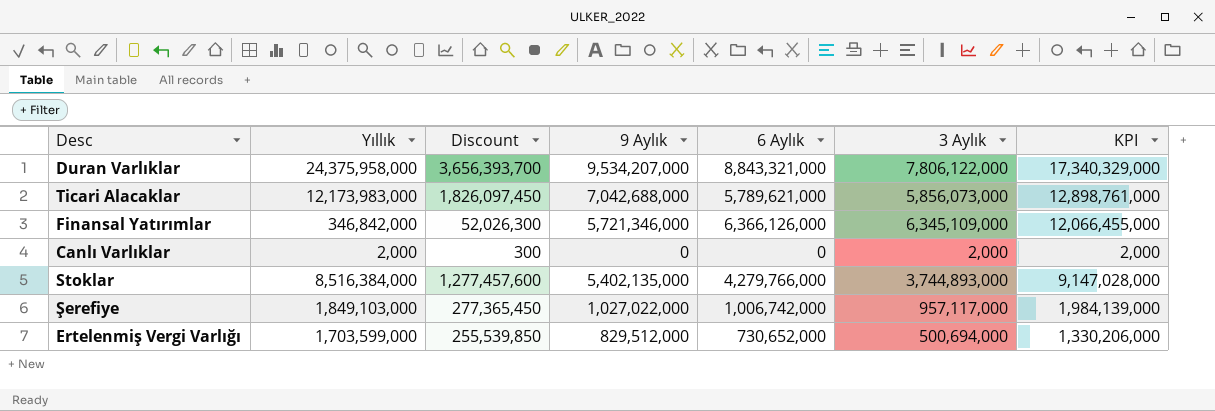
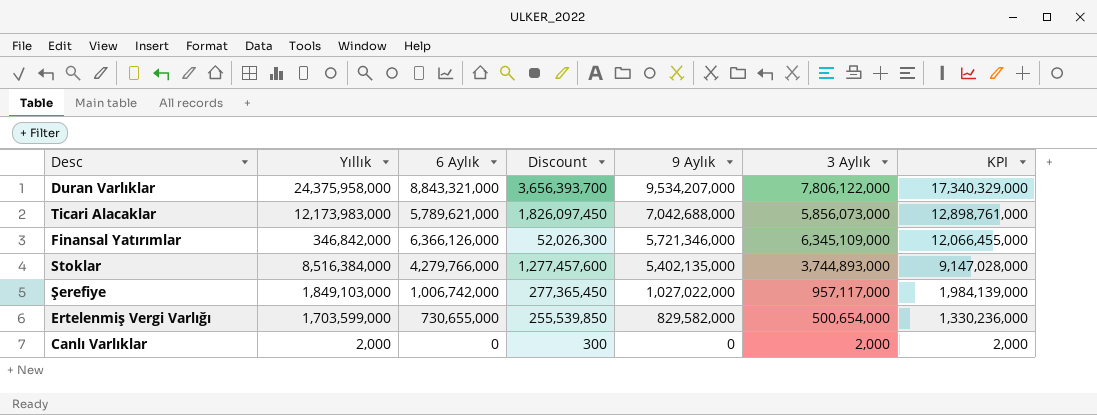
row order: none -> 9 Aylık descending
column 6 Aylık | position: 5 -> 3
Ertelenmiş Vergi Varlığı | 6 Aylık: 730,652,000 -> 730,655,000
Ertelenmiş Vergi Varlığı | 9 Aylık: 829,512,000 -> 829,582,000
Ertelenmiş Vergi Varlığı | 3 Aylık: 500,694,000 -> 500,654,000
Ertelenmiş Vergi Varlığı | KPI: 1,330,206,000 -> 1,330,236,000

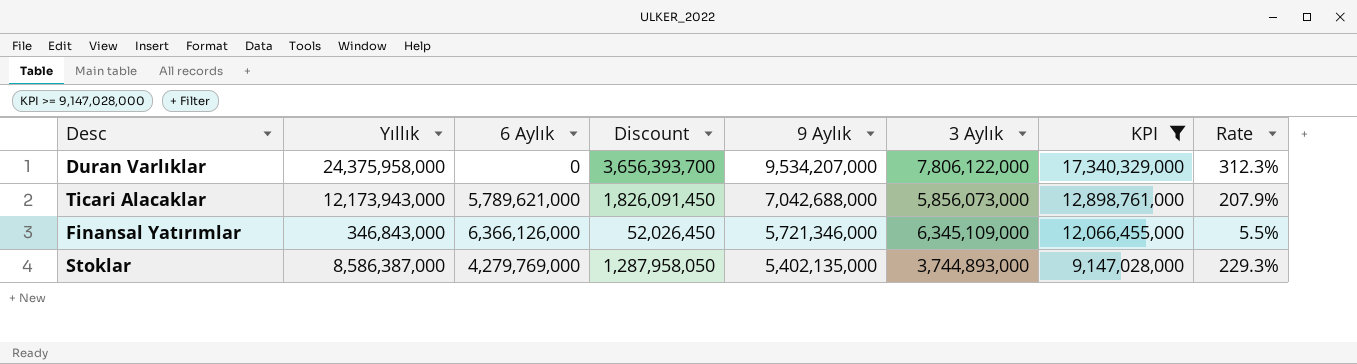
filter: none -> KPI >= 9,147,028,000
column Rate | formula: none -> [Yıllık] / [3 Aylık]
Duran Varlıklar | 6 Aylık: 8,843,321,000 -> 0
Ticari Alacaklar | Yıllık: 12,173,983,000 -> 12,173,943,000
Ticari Alacaklar | Discount: 1,826,097,450 -> 1,826,091,450
Finansal Yatırımlar | Yıllık: 346,842,000 -> 346,843,000
Finansal Yatırımlar | Discount: 52,026,300 -> 52,026,450
Stoklar | Yıllık: 8,516,384,000 -> 8,586,387,000
Stoklar | 6 Aylık: 4,279,766,000 -> 4,279,769,000
Stoklar | Discount: 1,277,457,600 -> 1,287,958,050

